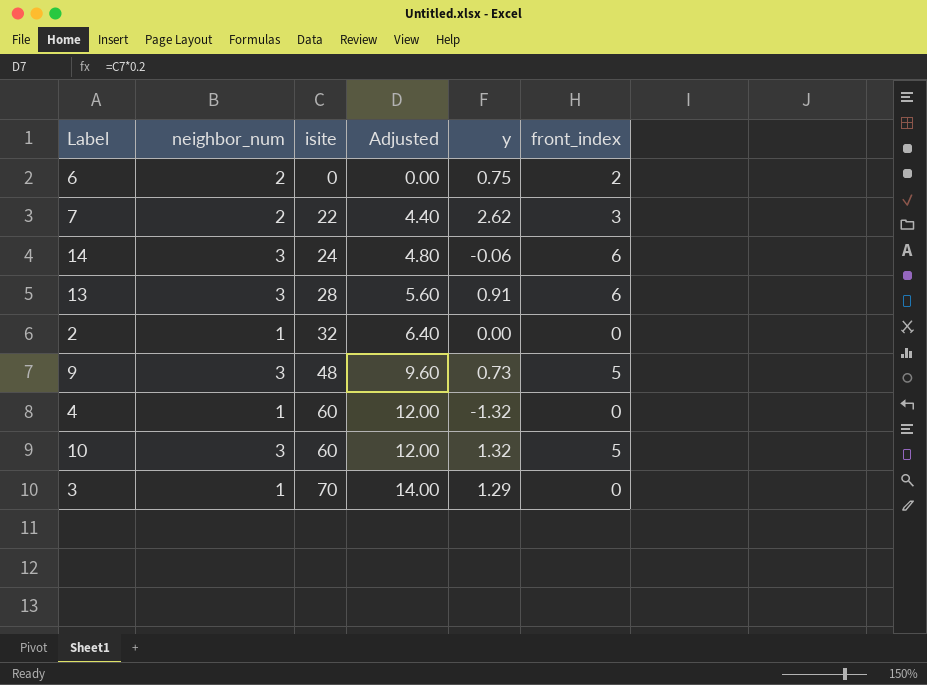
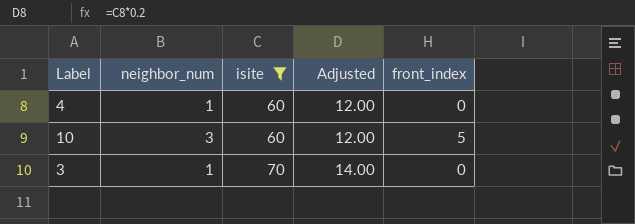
filter: none -> isite >= 60
column y | position: 5 -> none

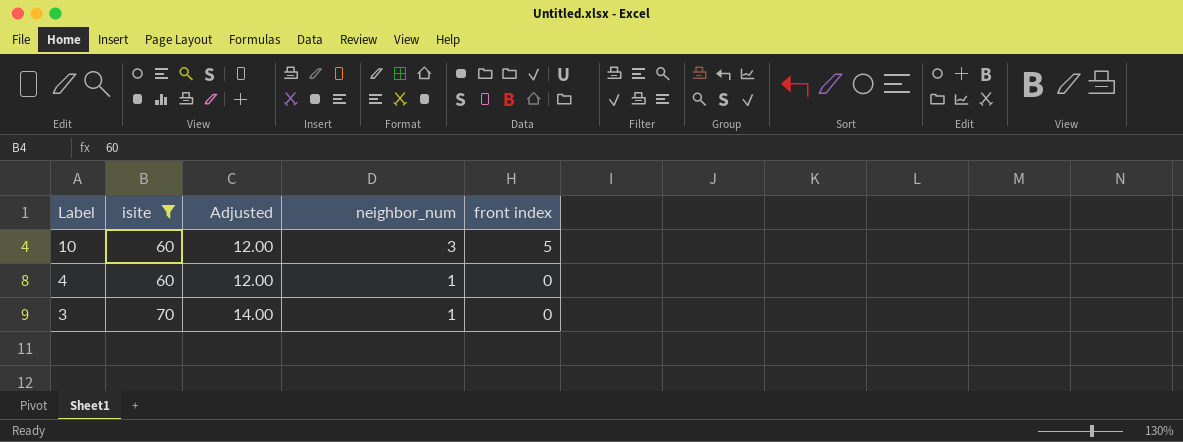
row order: isite ascending -> Label descending
column neighbor_num | position: 2 -> 4
column name: front_index -> front index

